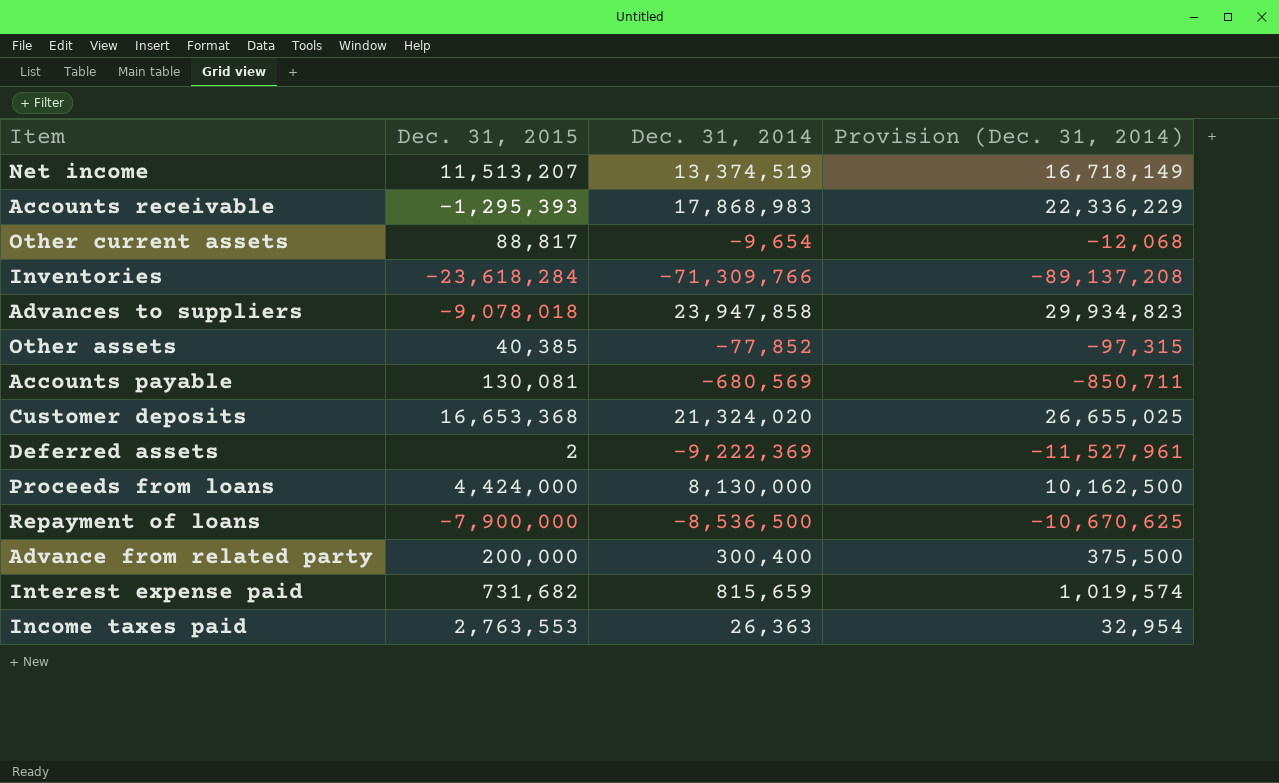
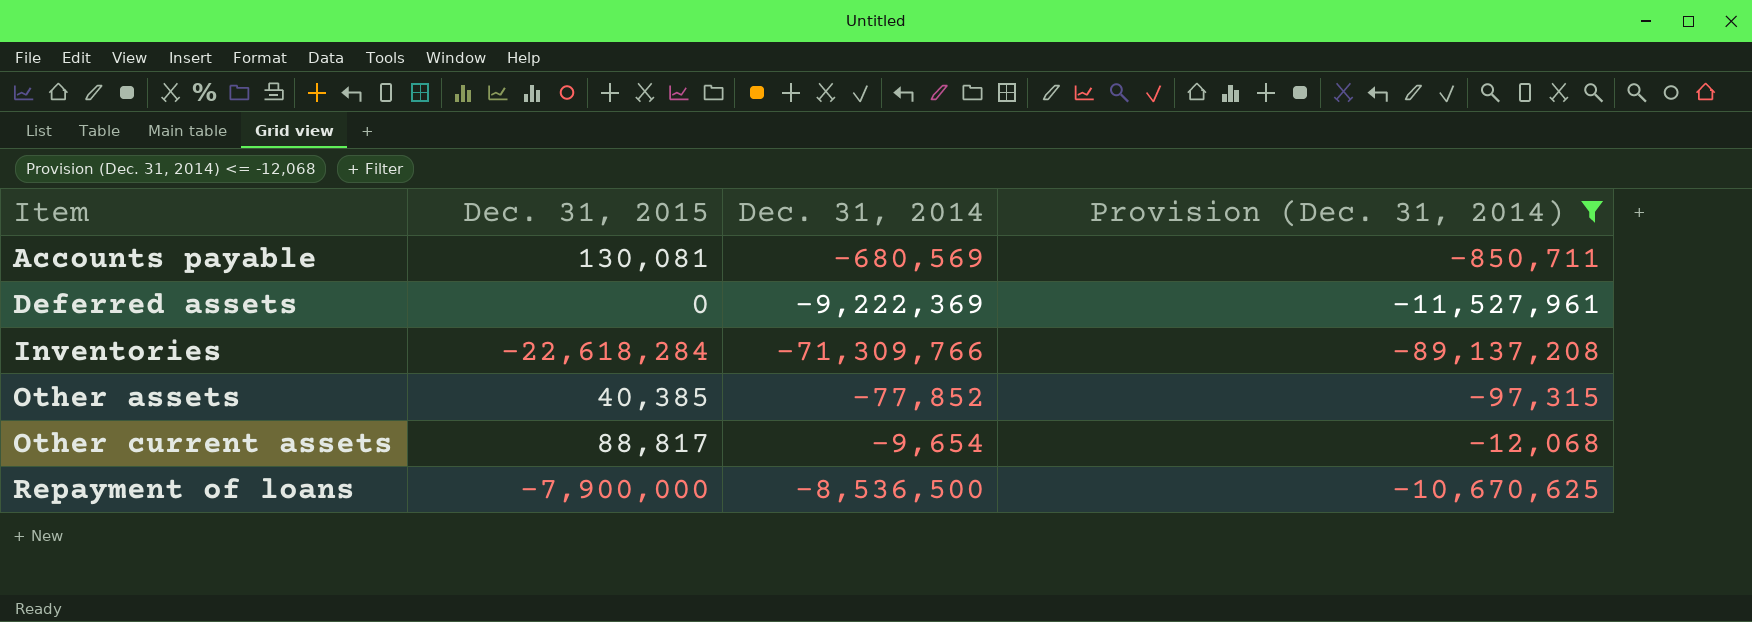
filter: none -> Provision (Dec. 31, 2014) <= -12,068
row order: none -> Item ascending
Deferred assets | Dec. 31, 2015: 2 -> 0
Inventories | Dec. 31, 2015: -23,618,284 -> -22,618,284

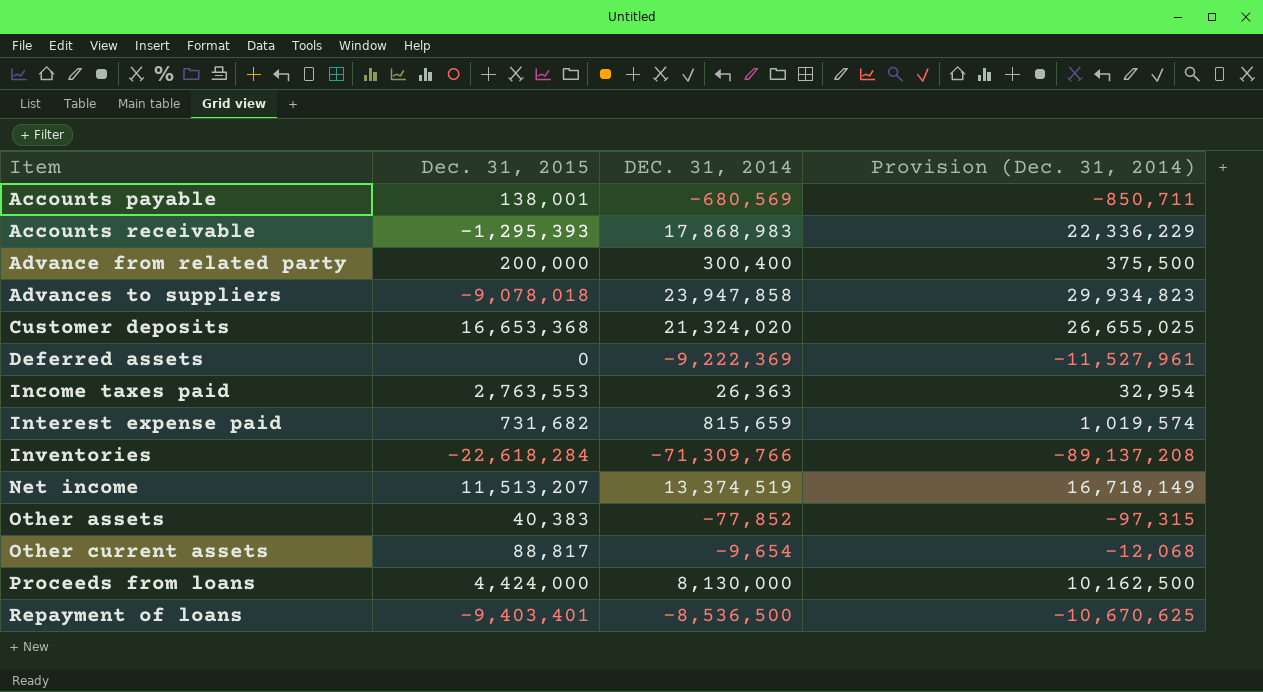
filter: Provision (Dec. 31, 2014) <= -12,068 -> none
column name: Dec. 31, 2014 -> DEC. 31, 2014
Accounts payable | Dec. 31, 2015: 130,081 -> 138,001
Other assets | Dec. 31, 2015: 40,385 -> 40,383
Repayment of loans | Dec. 31, 2015: -7,900,000 -> -9,403,401

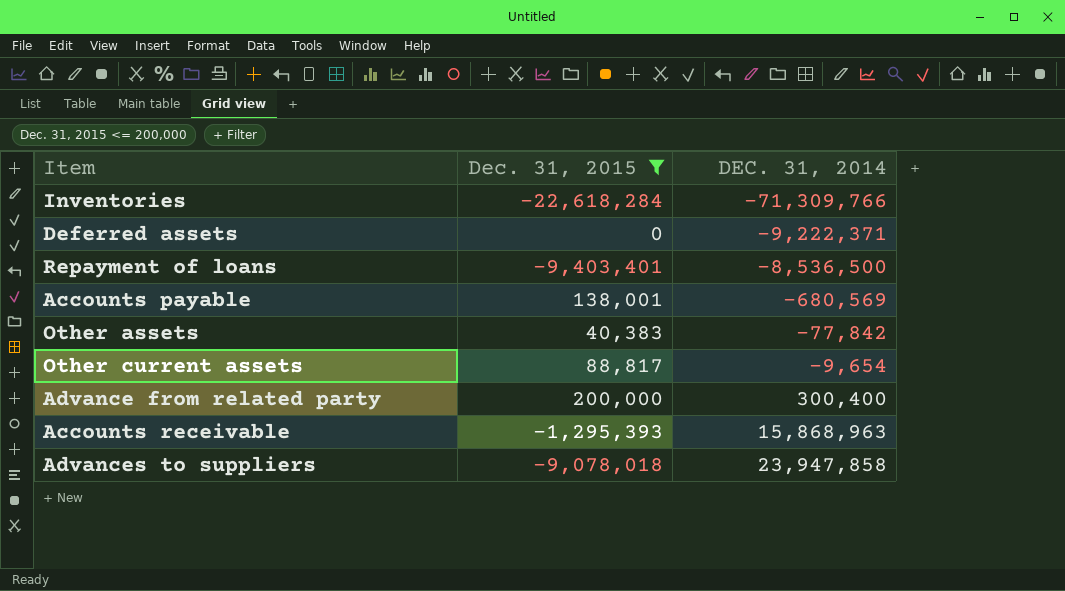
filter: none -> Dec. 31, 2015 <= 200,000
row order: Item ascending -> DEC. 31, 2014 ascending
column Provision (Dec. 31, 2014) | formula: [DEC. 31, 2014] * 1.25 -> none
Deferred assets | DEC. 31, 2014: -9,222,369 -> -9,222,371
Other assets | DEC. 31, 2014: -77,852 -> -77,842
Accounts receivable | DEC. 31, 2014: 17,868,983 -> 15,868,963

